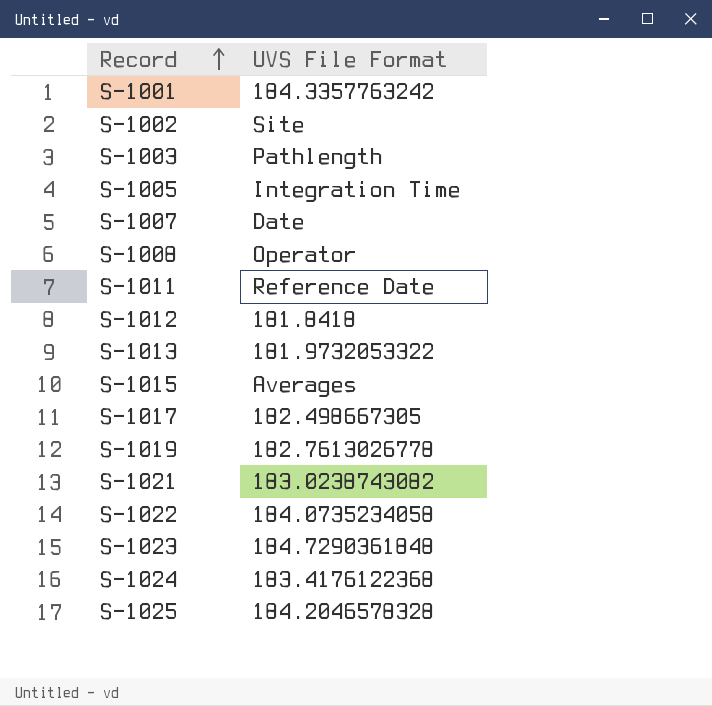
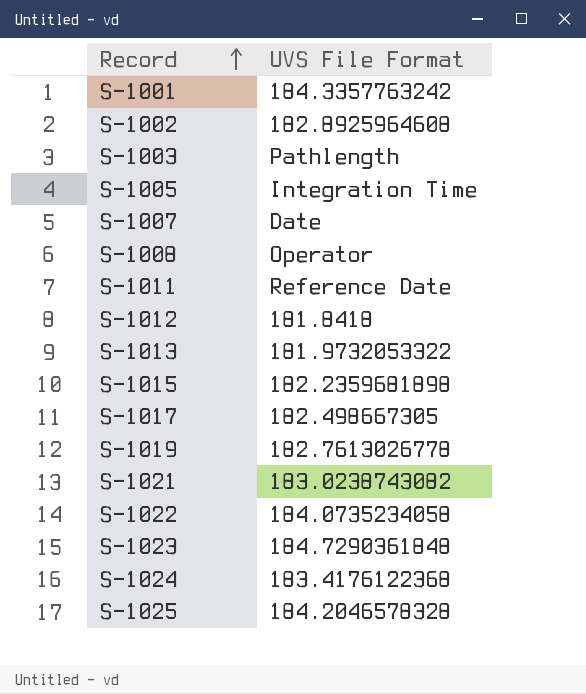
S-1002 | UVS File Format: Site -> 182.8925964608
S-1015 | UVS File Format: Averages -> 182.2359681898

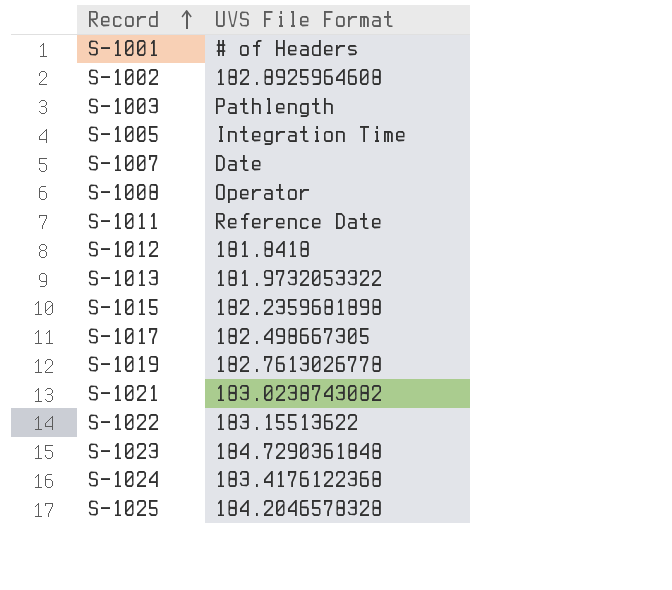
S-1001 | UVS File Format: 184.3357763242 -> # of Headers
S-1022 | UVS File Format: 184.0735234058 -> 183.15513622

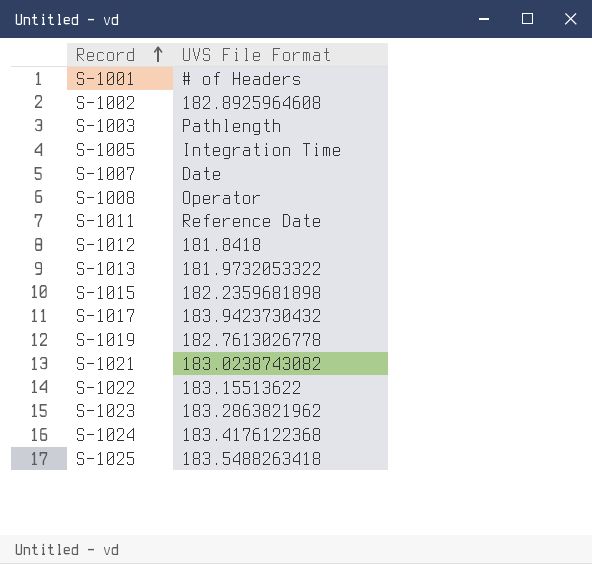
S-1017 | UVS File Format: 182.498667305 -> 183.9423730432
S-1023 | UVS File Format: 184.7290361848 -> 183.2863821962
S-1025 | UVS File Format: 184.2046578328 -> 183.5488263418

